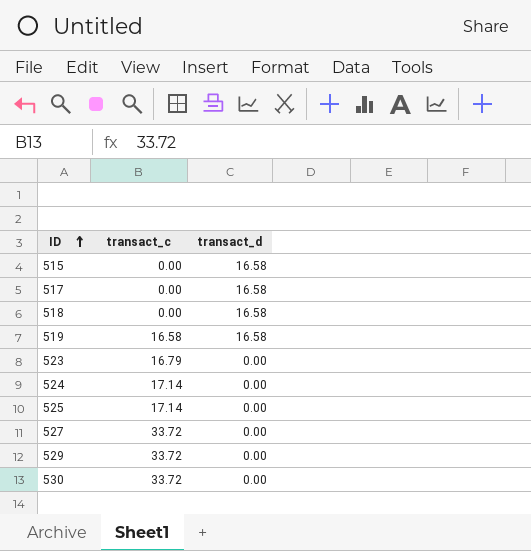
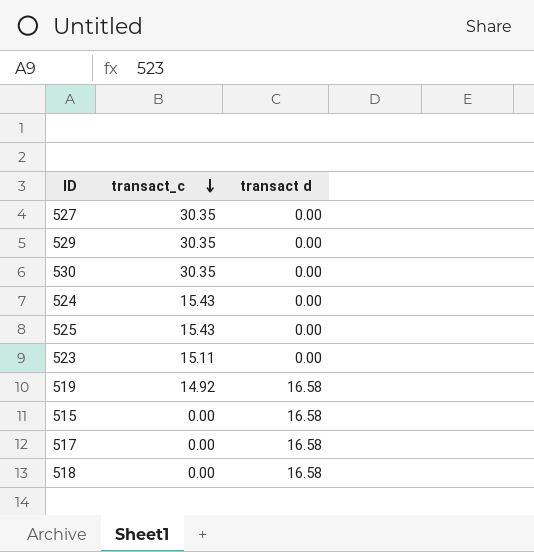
row order: ID ascending -> transact_c descending
column name: transact_d -> transact d
527 | transact_c: 33.72 -> 30.35
529 | transact_c: 33.72 -> 30.35
530 | transact_c: 33.72 -> 30.35
524 | transact_c: 17.14 -> 15.43
525 | transact_c: 17.14 -> 15.43
523 | transact_c: 16.79 -> 15.11
519 | transact_c: 16.58 -> 14.92

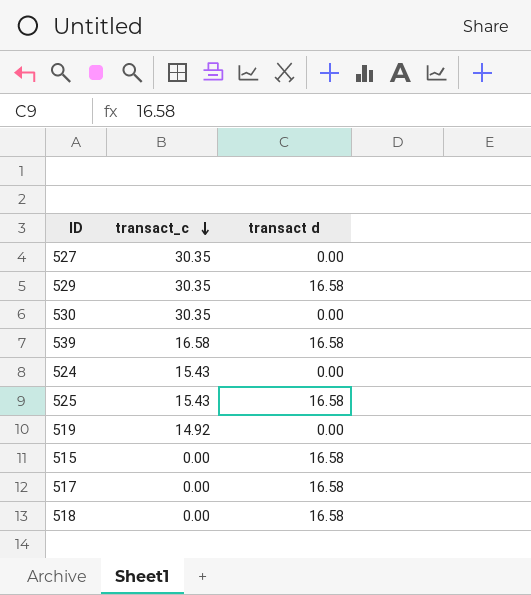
row 523: 15.11 | 0.00 -> none
529 | transact d: 0.00 -> 16.58
row 539: none -> 16.58 | 16.58
525 | transact d: 0.00 -> 16.58
519 | transact d: 16.58 -> 0.00

